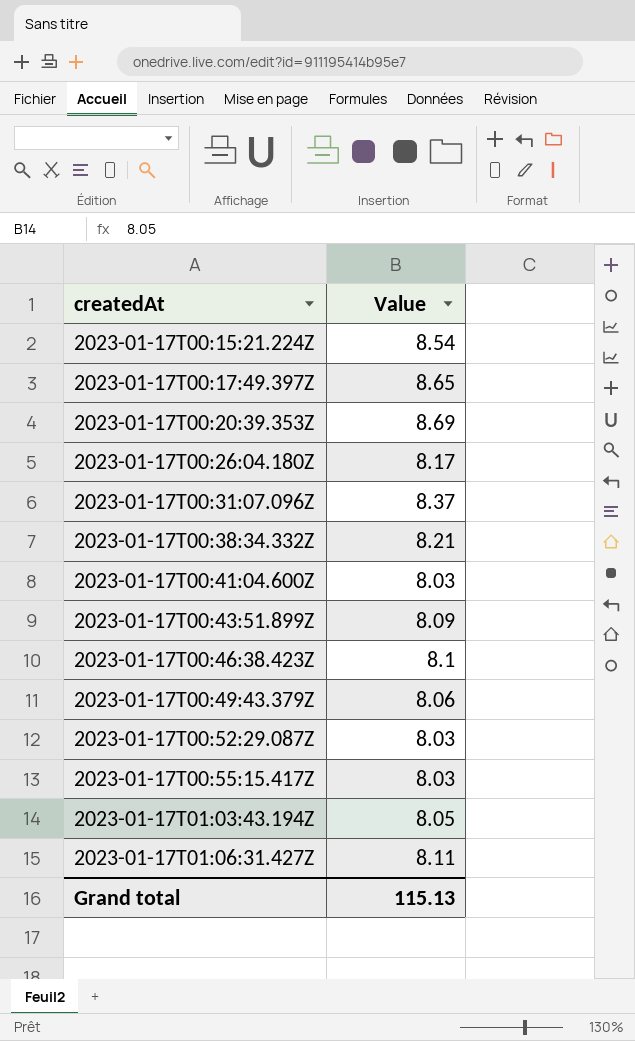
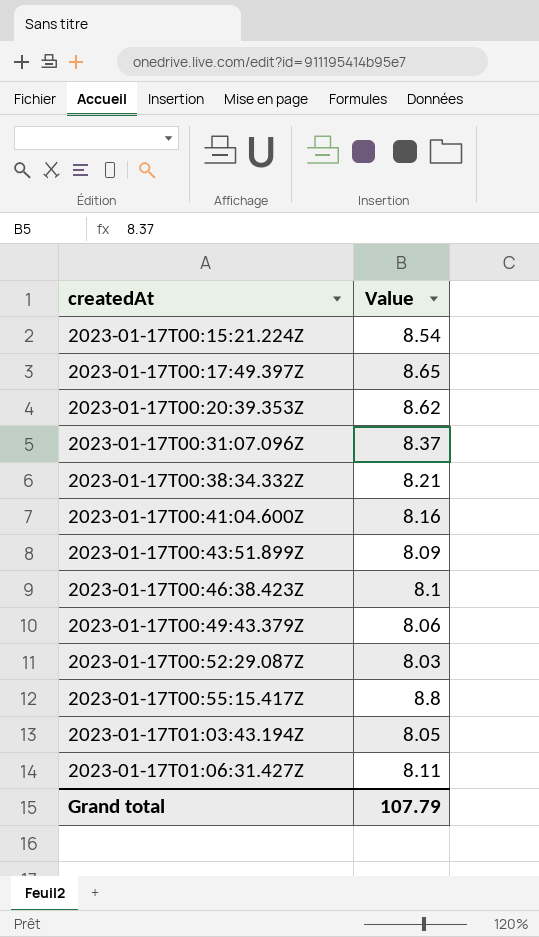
row 2023-01-17T00:26:04.180Z: 8.17 -> none
2023-01-17T00:20:39.353Z | Value: 8.69 -> 8.62
2023-01-17T00:41:04.600Z | Value: 8.03 -> 8.16
2023-01-17T00:55:15.417Z | Value: 8.03 -> 8.8
Grand total | Value: 115.13 -> 107.79

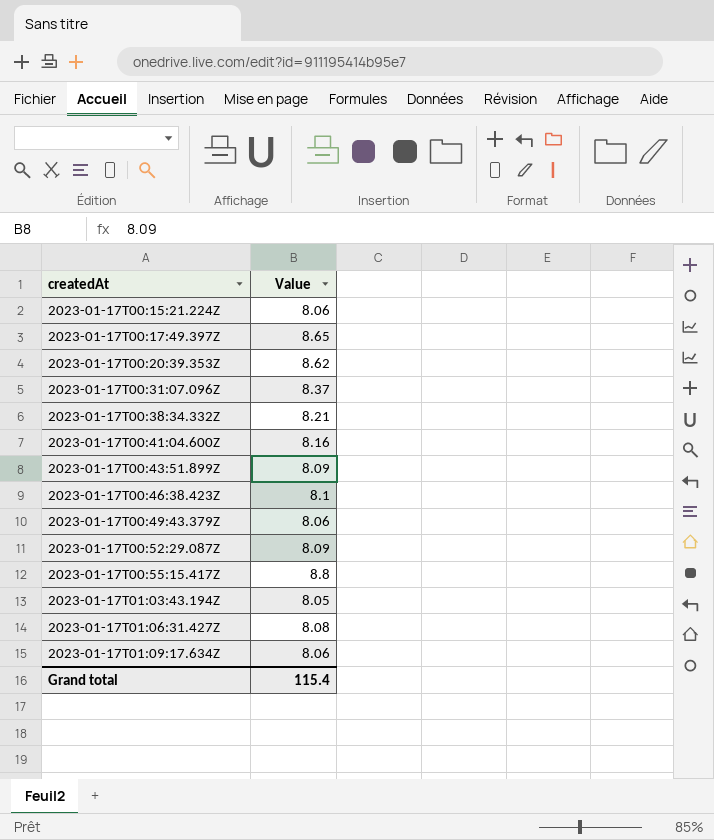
2023-01-17T00:15:21.224Z | Value: 8.54 -> 8.06
2023-01-17T00:52:29.087Z | Value: 8.03 -> 8.09
2023-01-17T01:06:31.427Z | Value: 8.11 -> 8.08
row 2023-01-17T01:09:17.634Z: none -> 8.06
Grand total | Value: 107.79 -> 115.4

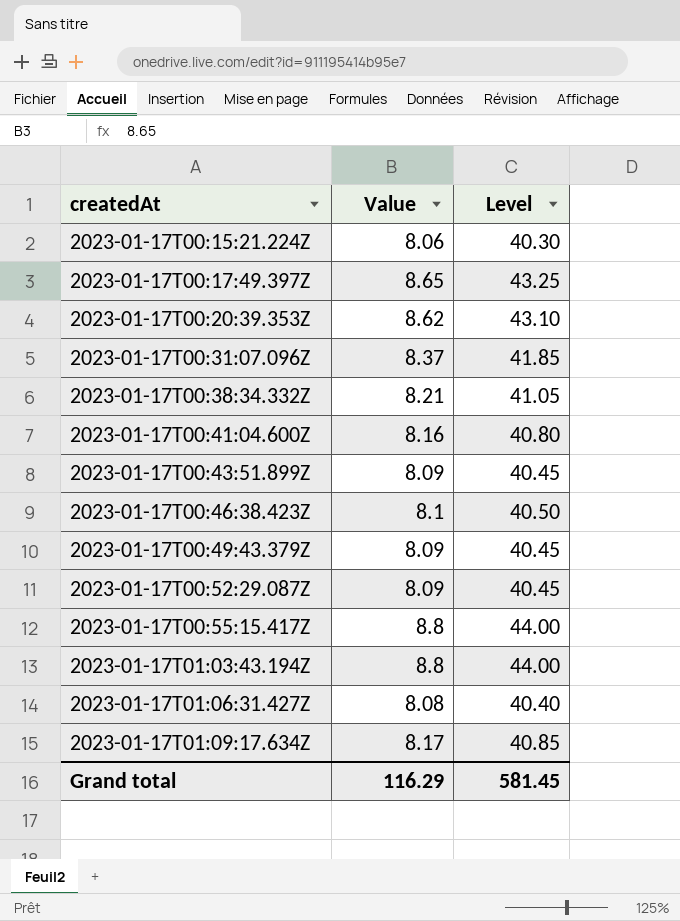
column Level | formula: none -> [Value] * 5
2023-01-17T00:49:43.379Z | Value: 8.06 -> 8.09
2023-01-17T01:03:43.194Z | Value: 8.05 -> 8.8
2023-01-17T01:09:17.634Z | Value: 8.06 -> 8.17
Grand total | Value: 115.4 -> 116.29

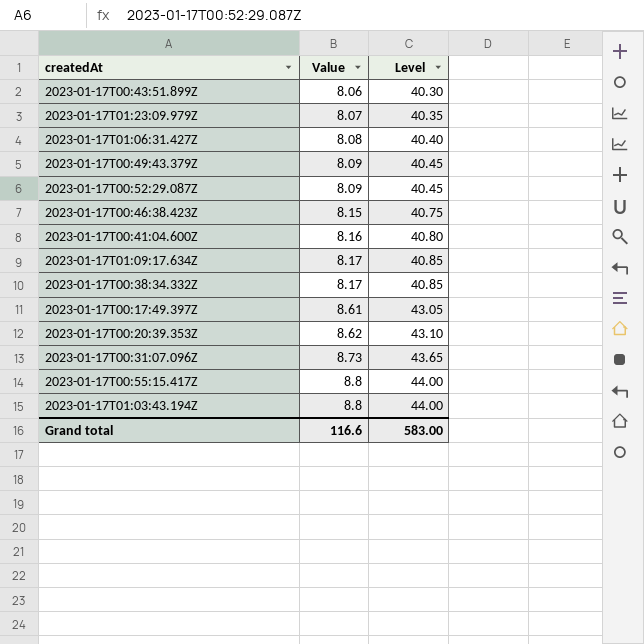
row order: createdAt ascending -> Value ascending
row 2023-01-17T00:15:21.224Z: 8.06 | 40.30 -> none
2023-01-17T00:43:51.899Z | Value: 8.09 -> 8.06
2023-01-17T00:43:51.899Z | Level: 40.45 -> 40.30
row 2023-01-17T01:23:09.979Z: none -> 8.07 | 40.35
2023-01-17T00:46:38.423Z | Value: 8.1 -> 8.15
2023-01-17T00:46:38.423Z | Level: 40.50 -> 40.75
2023-01-17T00:38:34.332Z | Value: 8.21 -> 8.17
2023-01-17T00:38:34.332Z | Level: 41.05 -> 40.85
2023-01-17T00:17:49.397Z | Value: 8.65 -> 8.61
2023-01-17T00:17:49.397Z | Level: 43.25 -> 43.05
2023-01-17T00:31:07.096Z | Value: 8.37 -> 8.73
2023-01-17T00:31:07.096Z | Level: 41.85 -> 43.65
Grand total | Value: 116.29 -> 116.6
Grand total | Level: 581.45 -> 583.00

